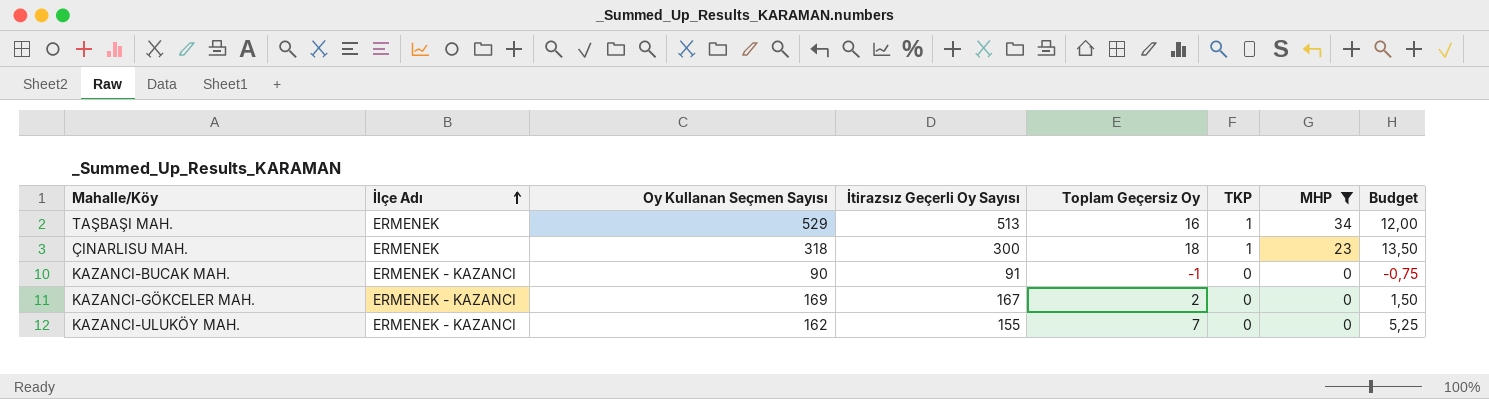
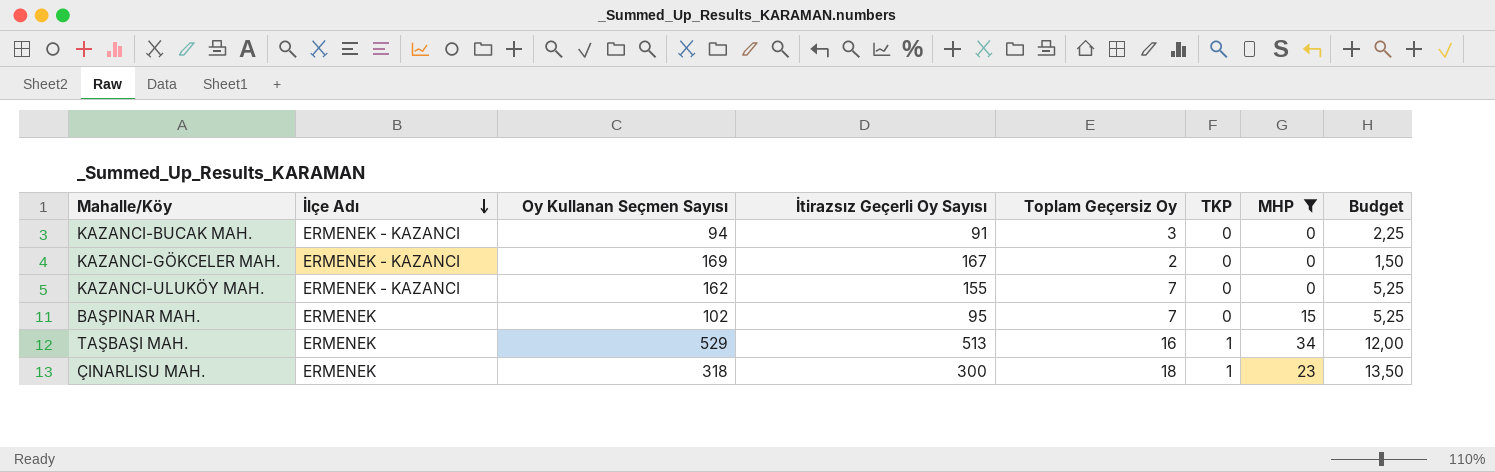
row order: İlçe Adı ascending -> İlçe Adı descending
KAZANCI-BUCAK MAH. | Oy Kullanan Seçmen Sayısı: 90 -> 94
KAZANCI-BUCAK MAH. | Toplam Geçersiz Oy: -1 -> 3
KAZANCI-BUCAK MAH. | Budget: -0,75 -> 2,25
row BAŞPINAR MAH.: none -> ERMENEK | 102 | 95 | 7 | 0 | 15 | 5,25

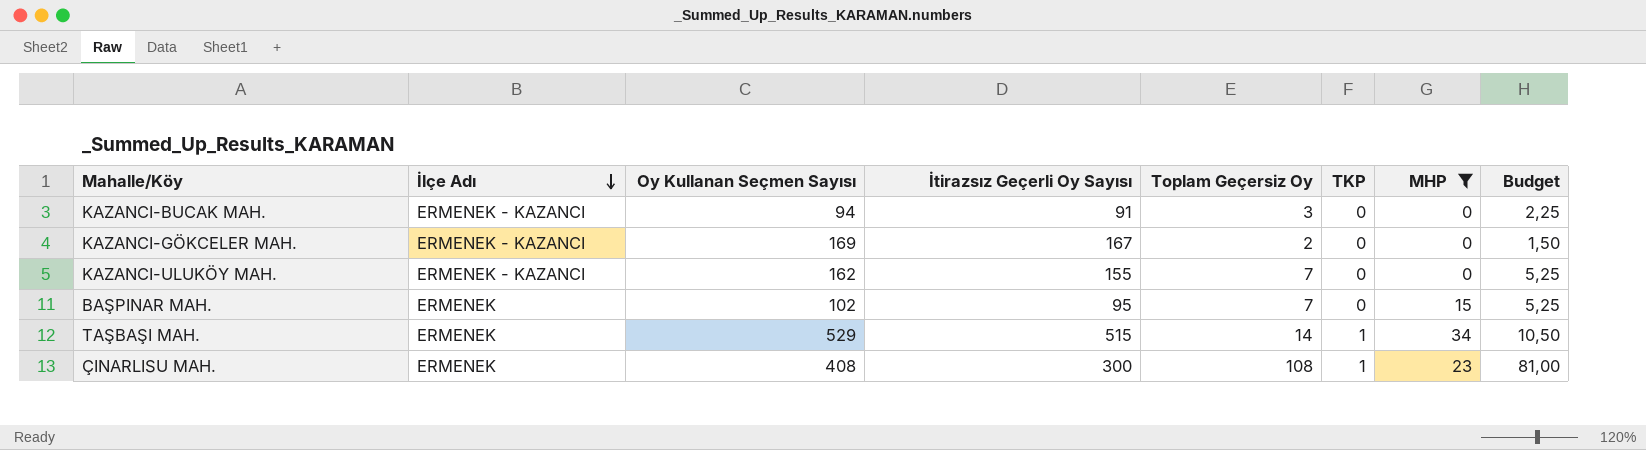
TAŞBAŞI MAH. | İtirazsız Geçerli Oy Sayısı: 513 -> 515
TAŞBAŞI MAH. | Toplam Geçersiz Oy: 16 -> 14
TAŞBAŞI MAH. | Budget: 12,00 -> 10,50
ÇINARLISU MAH. | Oy Kullanan Seçmen Sayısı: 318 -> 408
ÇINARLISU MAH. | Toplam Geçersiz Oy: 18 -> 108
ÇINARLISU MAH. | Budget: 13,50 -> 81,00

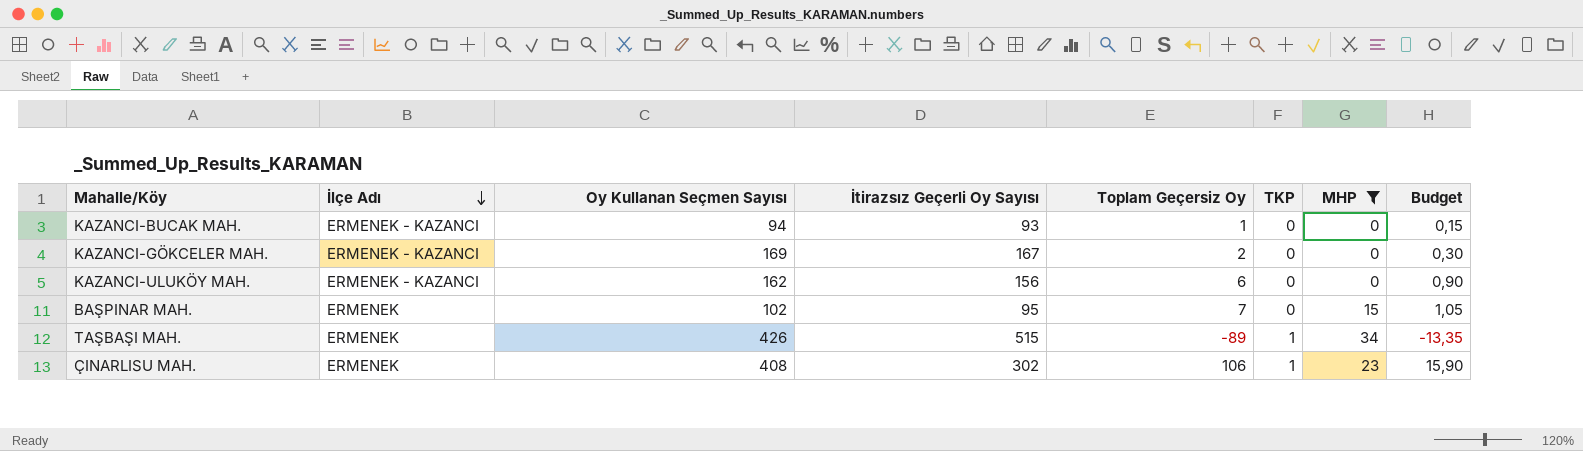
column Budget | formula: [Toplam Geçersiz Oy] * 0,75 -> [Toplam Geçersiz Oy] * 0,15
KAZANCI-BUCAK MAH. | İtirazsız Geçerli Oy Sayısı: 91 -> 93
KAZANCI-BUCAK MAH. | Toplam Geçersiz Oy: 3 -> 1
KAZANCI-ULUKÖY MAH. | İtirazsız Geçerli Oy Sayısı: 155 -> 156
KAZANCI-ULUKÖY MAH. | Toplam Geçersiz Oy: 7 -> 6
TAŞBAŞI MAH. | Oy Kullanan Seçmen Sayısı: 529 -> 426
TAŞBAŞI MAH. | Toplam Geçersiz Oy: 14 -> -89
ÇINARLISU MAH. | İtirazsız Geçerli Oy Sayısı: 300 -> 302
ÇINARLISU MAH. | Toplam Geçersiz Oy: 108 -> 106

